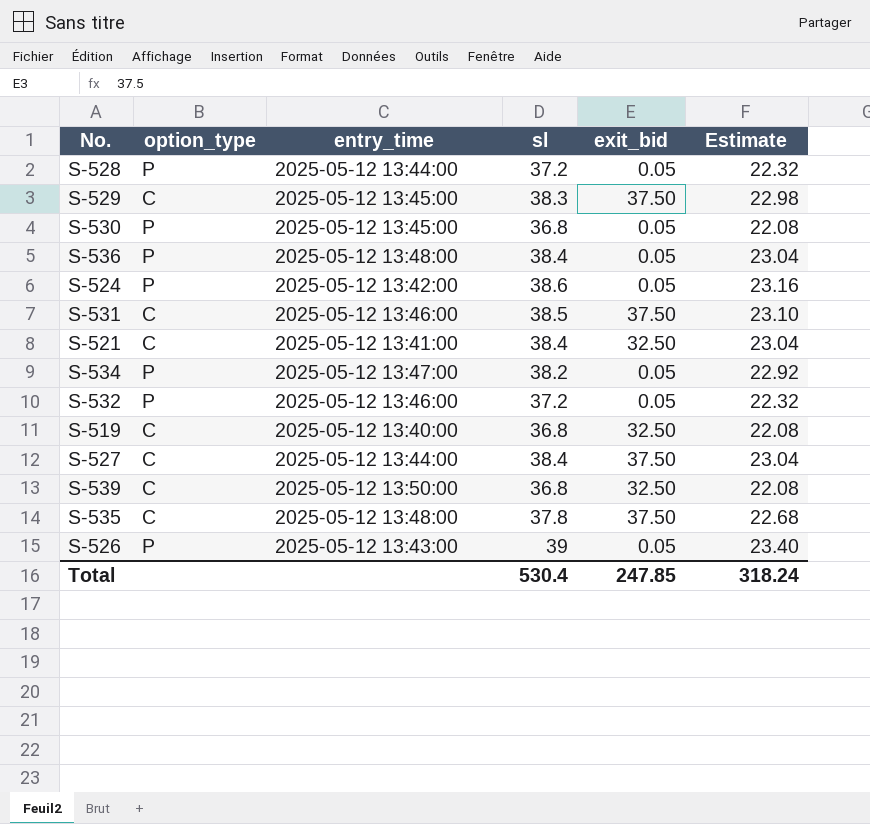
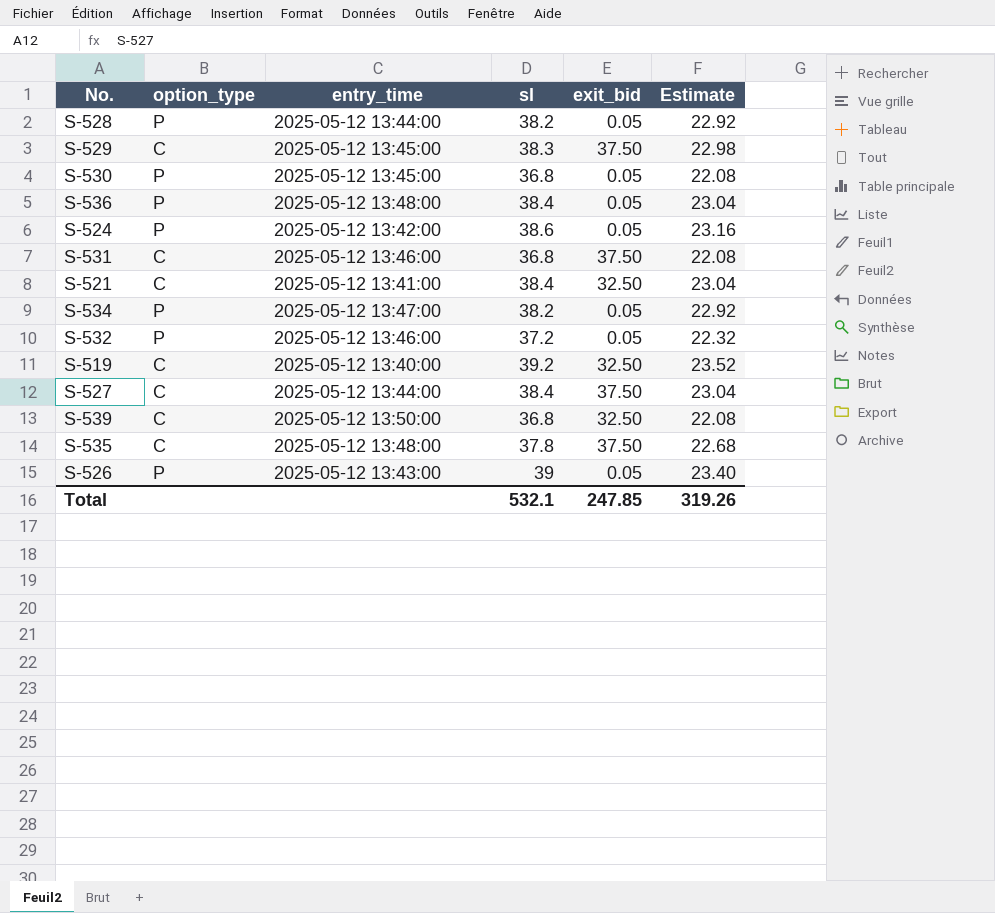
S-528 | sl: 37.2 -> 38.2
S-528 | Estimate: 22.32 -> 22.92
S-531 | sl: 38.5 -> 36.8
S-531 | Estimate: 23.10 -> 22.08
S-519 | sl: 36.8 -> 39.2
S-519 | Estimate: 22.08 -> 23.52
Total | sl: 530.4 -> 532.1
Total | Estimate: 318.24 -> 319.26

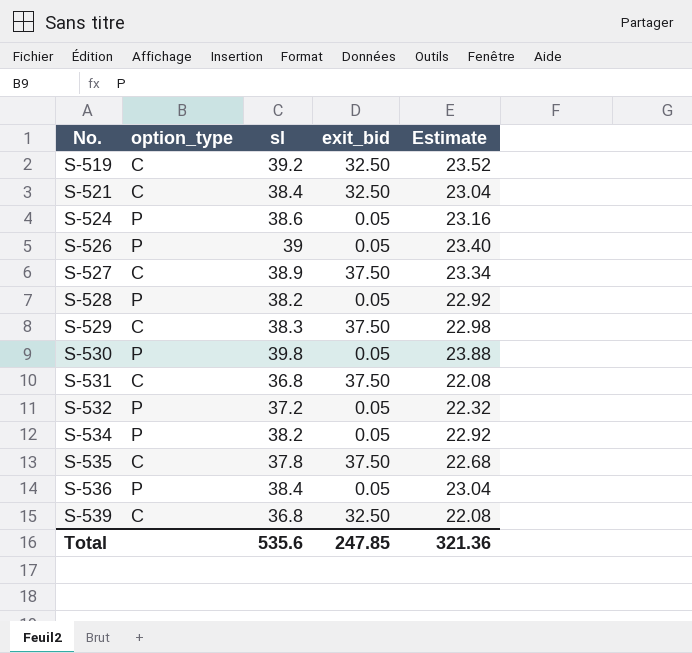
row order: none -> No. ascending
column entry_time | position: 3 -> none
S-527 | sl: 38.4 -> 38.9
S-527 | Estimate: 23.04 -> 23.34
S-530 | sl: 36.8 -> 39.8
S-530 | Estimate: 22.08 -> 23.88
Total | sl: 532.1 -> 535.6
Total | Estimate: 319.26 -> 321.36

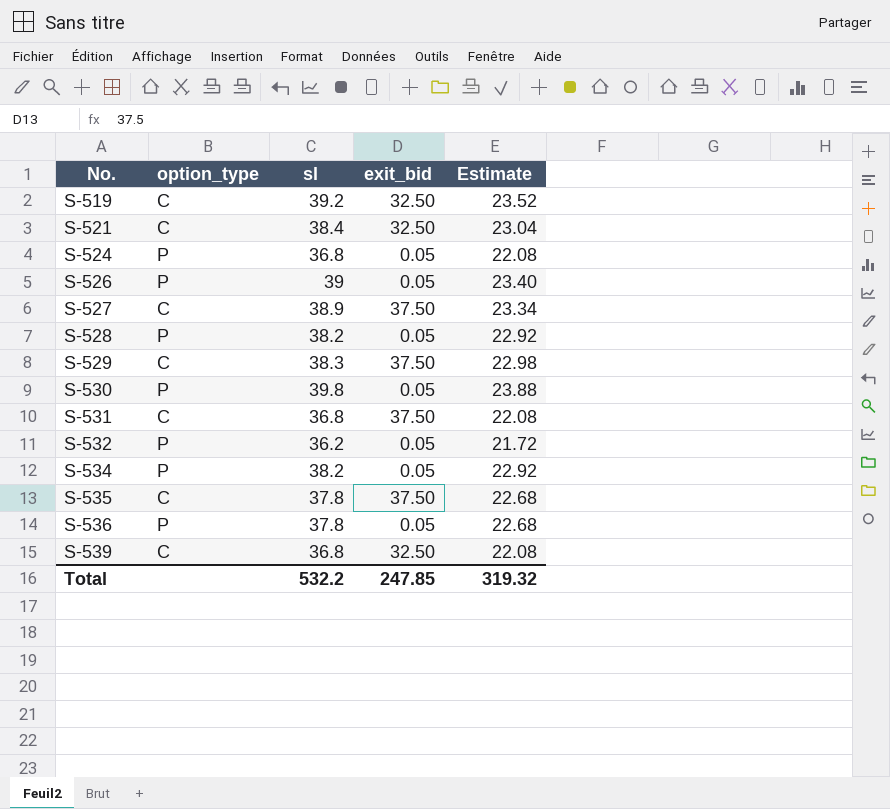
S-524 | sl: 38.6 -> 36.8
S-524 | Estimate: 23.16 -> 22.08
S-532 | sl: 37.2 -> 36.2
S-532 | Estimate: 22.32 -> 21.72
S-536 | sl: 38.4 -> 37.8
S-536 | Estimate: 23.04 -> 22.68
Total | sl: 535.6 -> 532.2
Total | Estimate: 321.36 -> 319.32

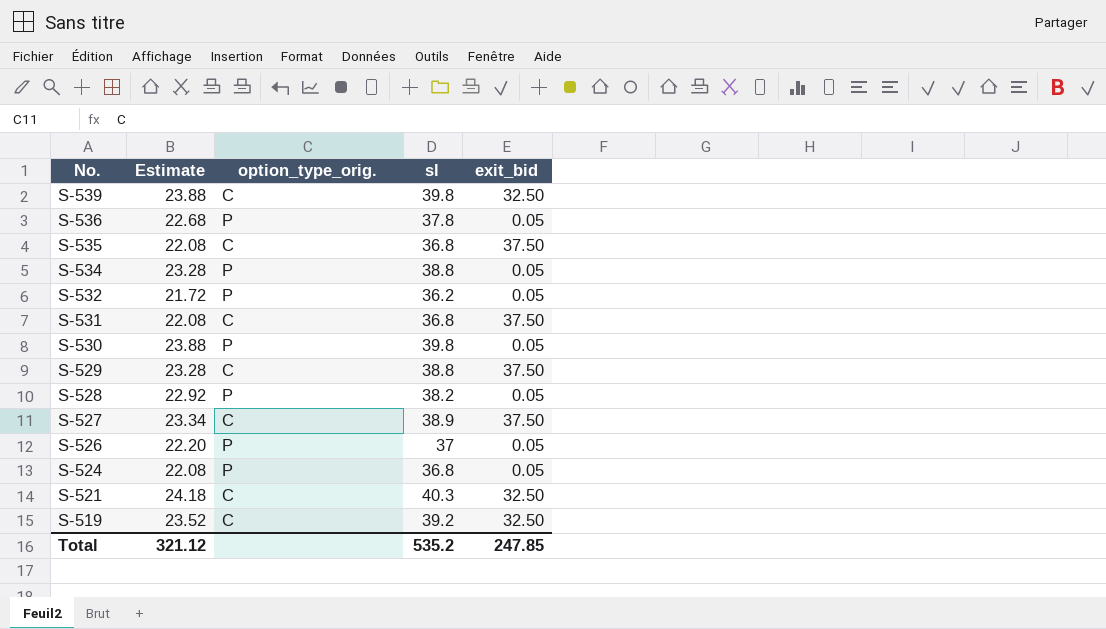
row order: No. ascending -> No. descending
column Estimate | position: 5 -> 2
column name: option_type -> option_type_orig.
S-539 | Estimate: 22.08 -> 23.88
S-539 | sl: 36.8 -> 39.8
S-535 | Estimate: 22.68 -> 22.08
S-535 | sl: 37.8 -> 36.8
S-534 | Estimate: 22.92 -> 23.28
S-534 | sl: 38.2 -> 38.8
S-529 | Estimate: 22.98 -> 23.28
S-529 | sl: 38.3 -> 38.8
S-526 | Estimate: 23.40 -> 22.20
S-526 | sl: 39 -> 37
S-521 | Estimate: 23.04 -> 24.18
S-521 | sl: 38.4 -> 40.3
Total | Estimate: 319.32 -> 321.12
Total | sl: 532.2 -> 535.2

